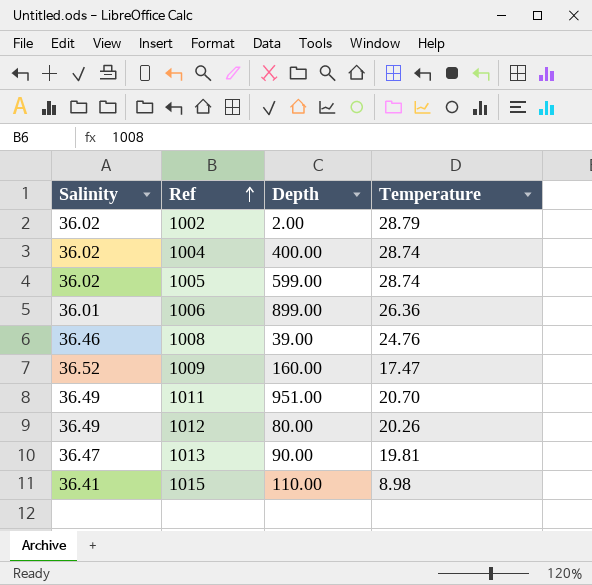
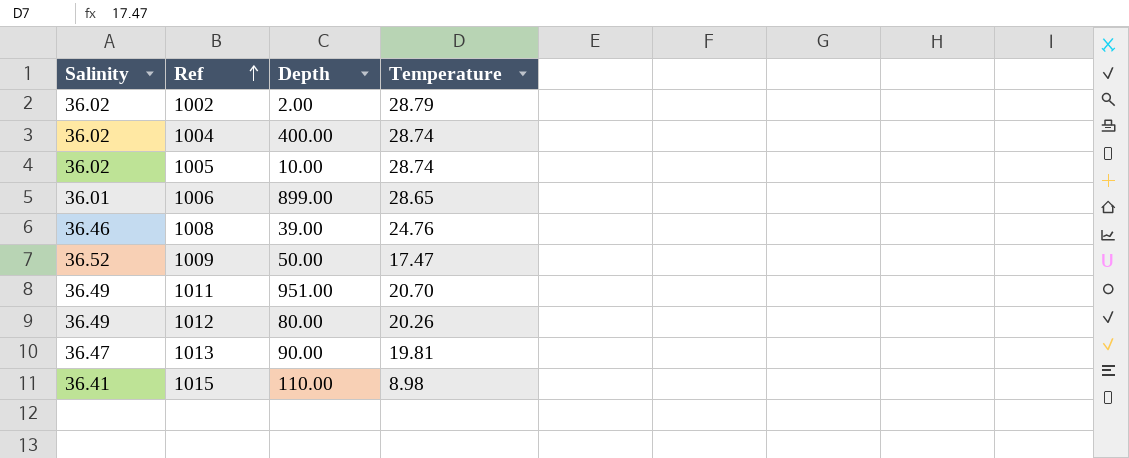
1005 | Depth: 599.00 -> 10.00
1006 | Temperature: 26.36 -> 28.65
1009 | Depth: 160.00 -> 50.00

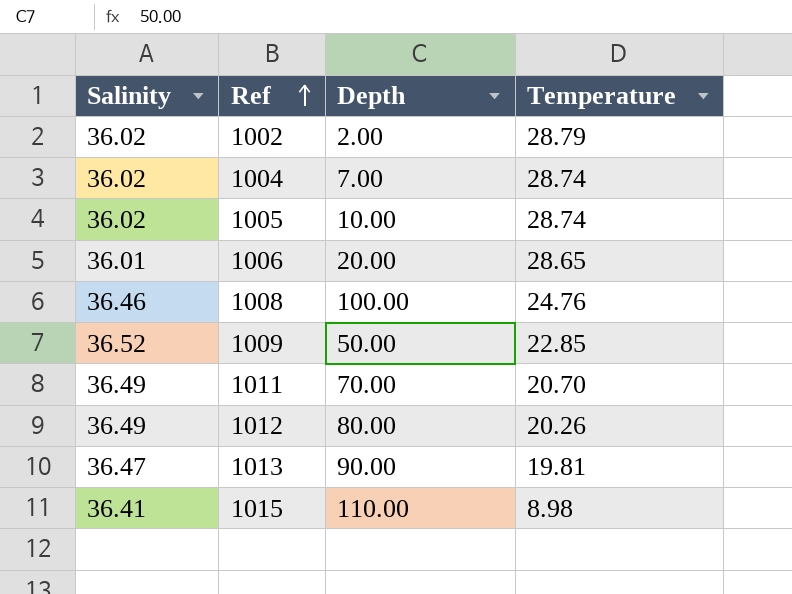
1004 | Depth: 400.00 -> 7.00
1006 | Depth: 899.00 -> 20.00
1008 | Depth: 39.00 -> 100.00
1009 | Temperature: 17.47 -> 22.85
1011 | Depth: 951.00 -> 70.00

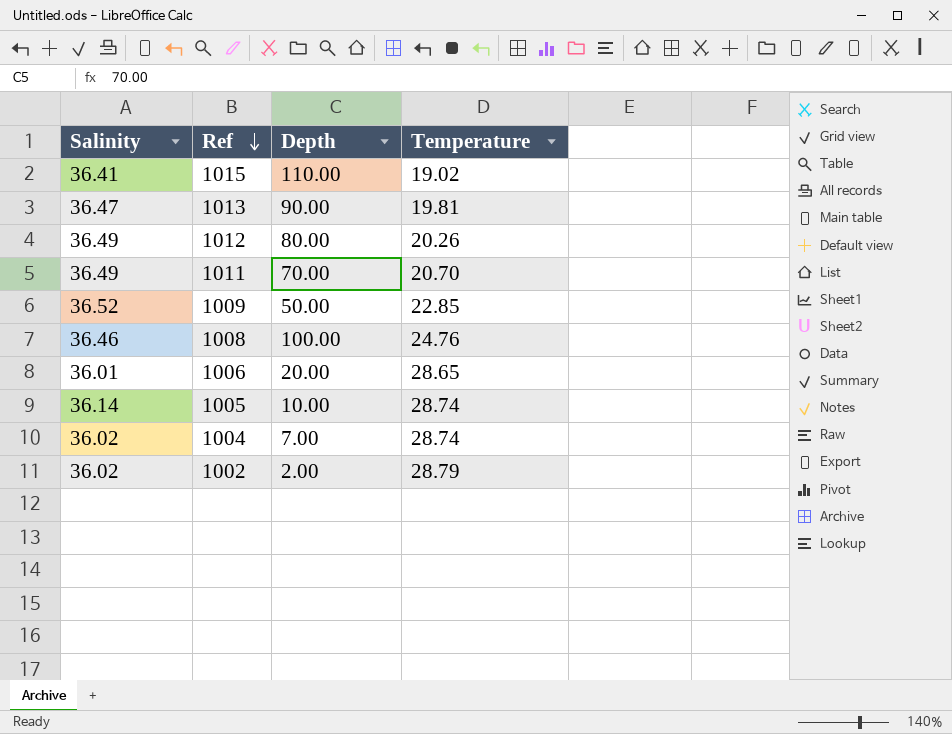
row order: Ref ascending -> Ref descending
1015 | Temperature: 8.98 -> 19.02
1005 | Salinity: 36.02 -> 36.14

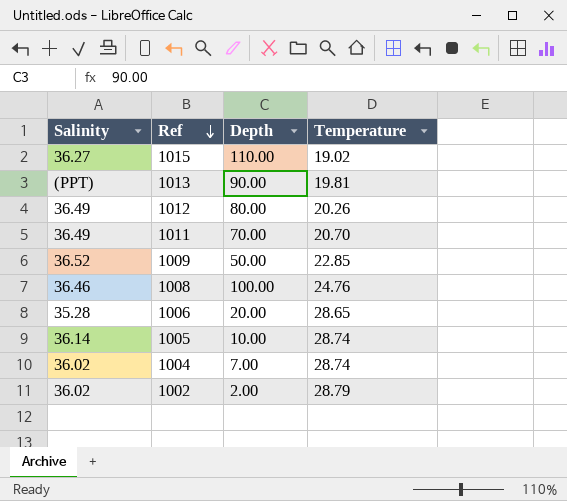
1015 | Salinity: 36.41 -> 36.27
1013 | Salinity: 36.47 -> (PPT)
1006 | Salinity: 36.01 -> 35.28

